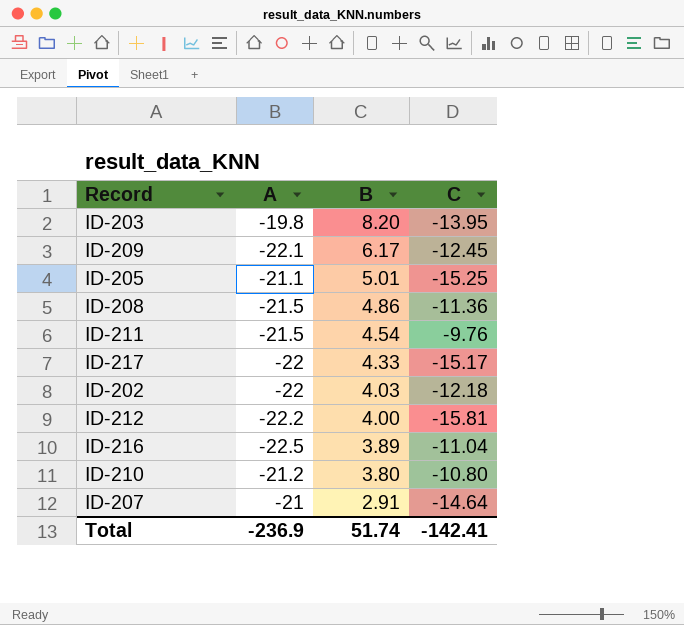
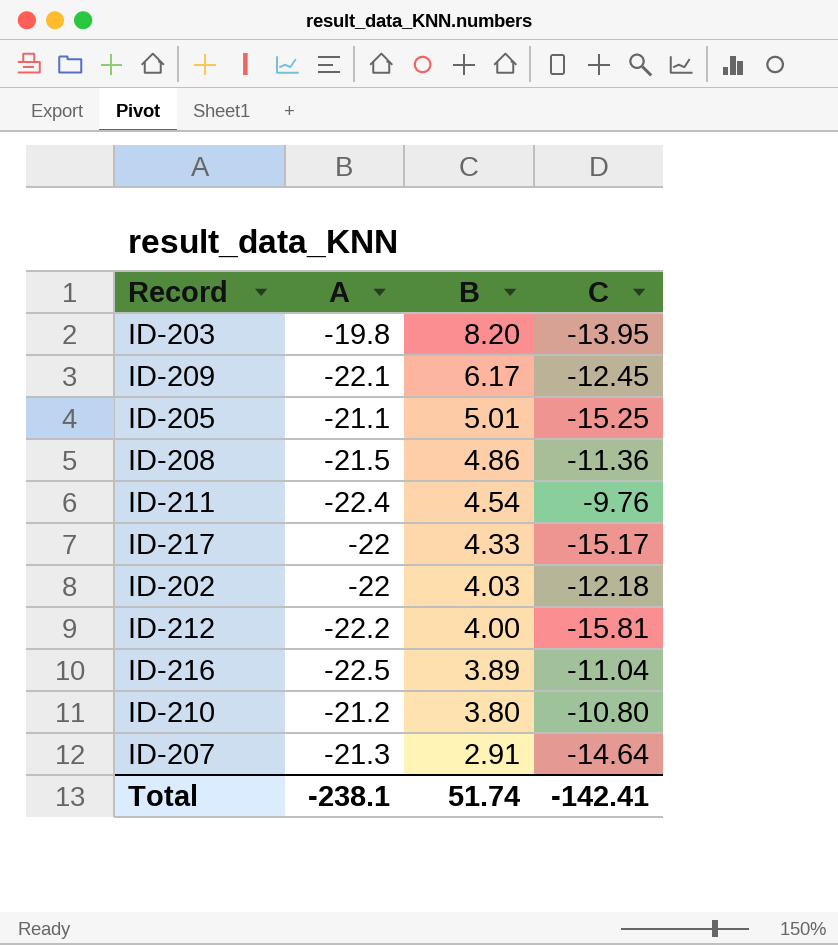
ID-211 | A: -21.5 -> -22.4
ID-207 | A: -21 -> -21.3
Total | A: -236.9 -> -238.1

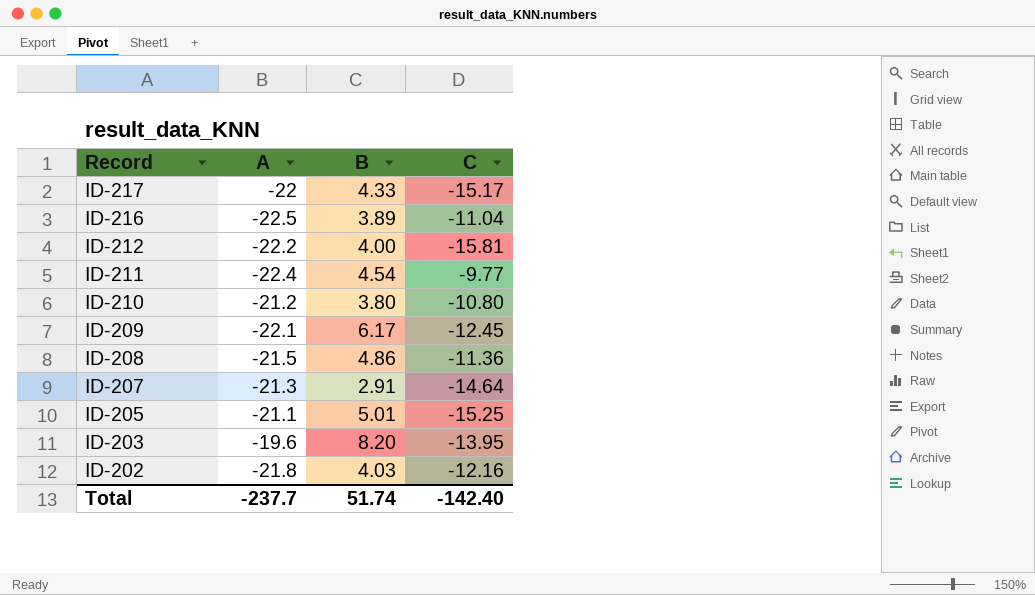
row order: B descending -> Record descending
ID-211 | C: -9.76 -> -9.77
ID-203 | A: -19.8 -> -19.6
ID-202 | A: -22 -> -21.8
ID-202 | C: -12.18 -> -12.16
Total | A: -238.1 -> -237.7
Total | C: -142.41 -> -142.40

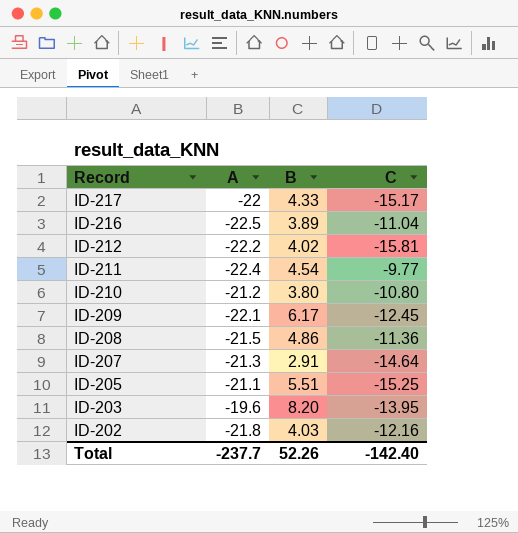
ID-212 | B: 4.00 -> 4.02
ID-205 | B: 5.01 -> 5.51
Total | B: 51.74 -> 52.26

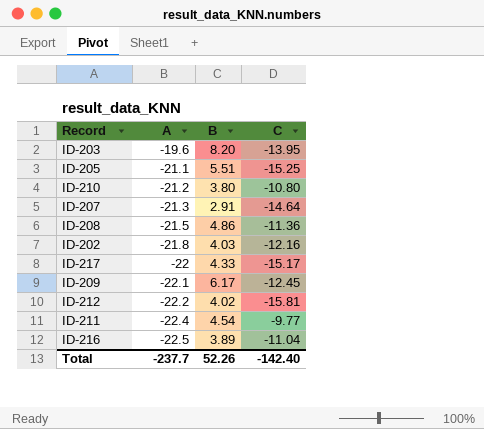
row order: Record descending -> A descending

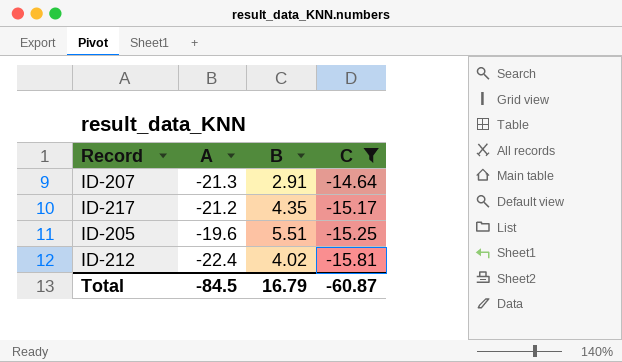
filter: none -> C <= -14.64
row order: A descending -> C descending
ID-217 | A: -22 -> -21.2
ID-217 | B: 4.33 -> 4.35
ID-205 | A: -21.1 -> -19.6
ID-212 | A: -22.2 -> -22.4
Total | A: -237.7 -> -84.5
Total | B: 52.26 -> 16.79
Total | C: -142.40 -> -60.87

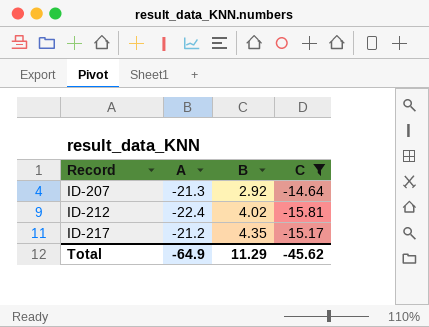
row order: C descending -> Record ascending
row ID-205: -19.6 | 5.51 | -15.25 -> none
ID-207 | B: 2.91 -> 2.92
Total | A: -84.5 -> -64.9
Total | B: 16.79 -> 11.29
Total | C: -60.87 -> -45.62

